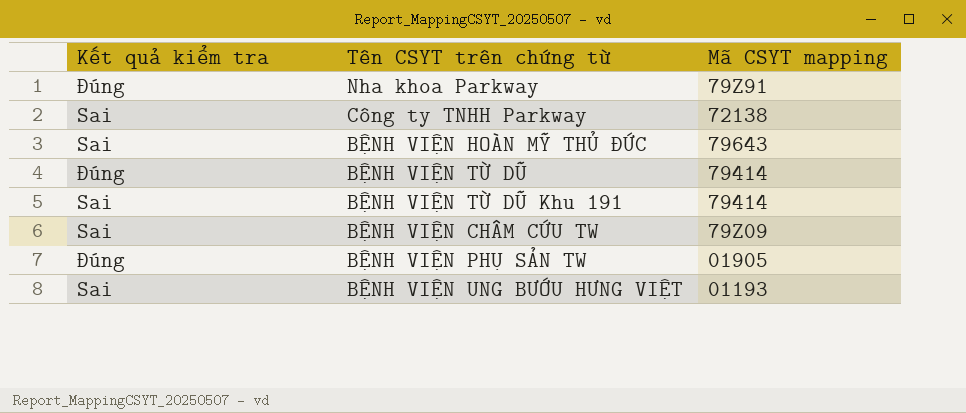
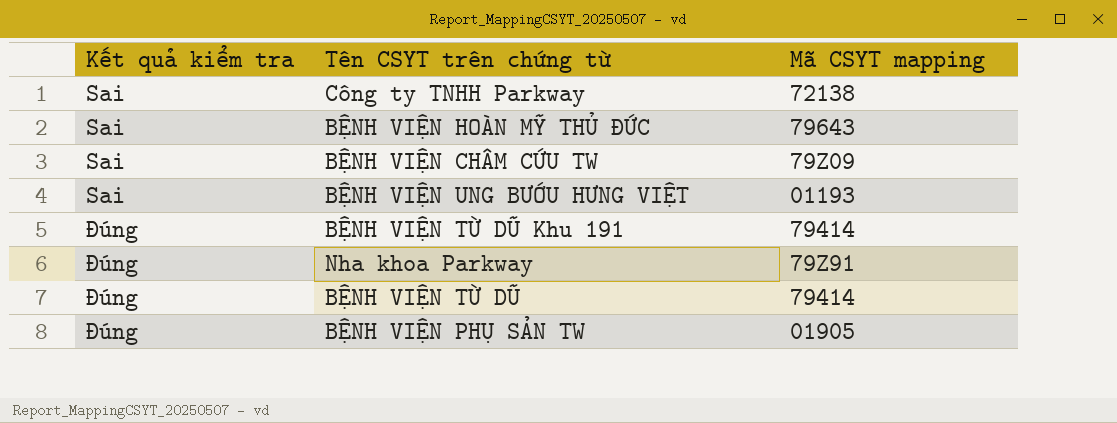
row order: none -> Kết quả kiểm tra ascending
BỆNH VIỆN TỪ DŨ Khu 191 | Kết quả kiểm tra: Sai -> Đúng

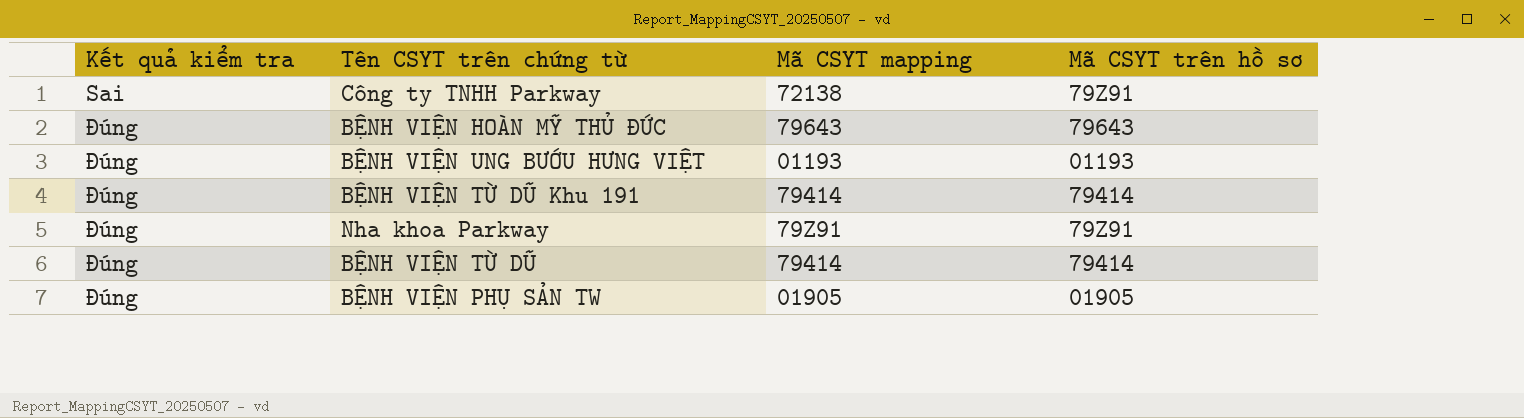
column Mã CSYT trên hồ sơ | position: none -> 4
row BỆNH VIỆN CHÂM CỨU TW: Sai | 79Z09 -> none
BỆNH VIỆN HOÀN MỸ THỦ ĐỨC | Kết quả kiểm tra: Sai -> Đúng
BỆNH VIỆN UNG BƯỚU HƯNG VIỆT | Kết quả kiểm tra: Sai -> Đúng

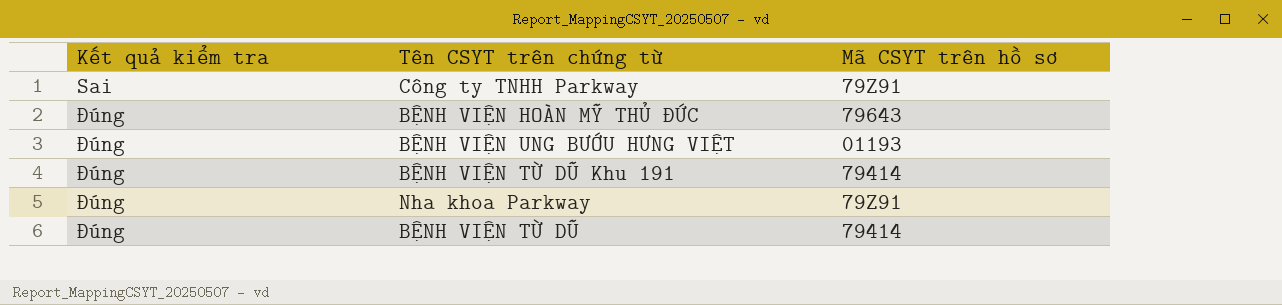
column Mã CSYT mapping | position: 3 -> none
row BỆNH VIỆN PHỤ SẢN TW: Đúng | 01905 | 01905 -> none

